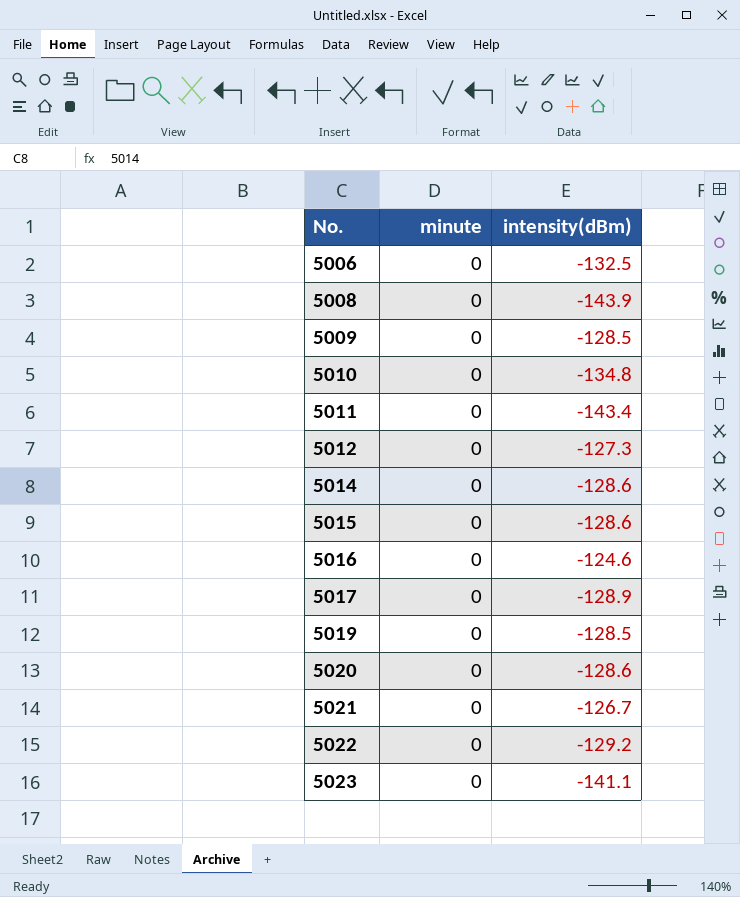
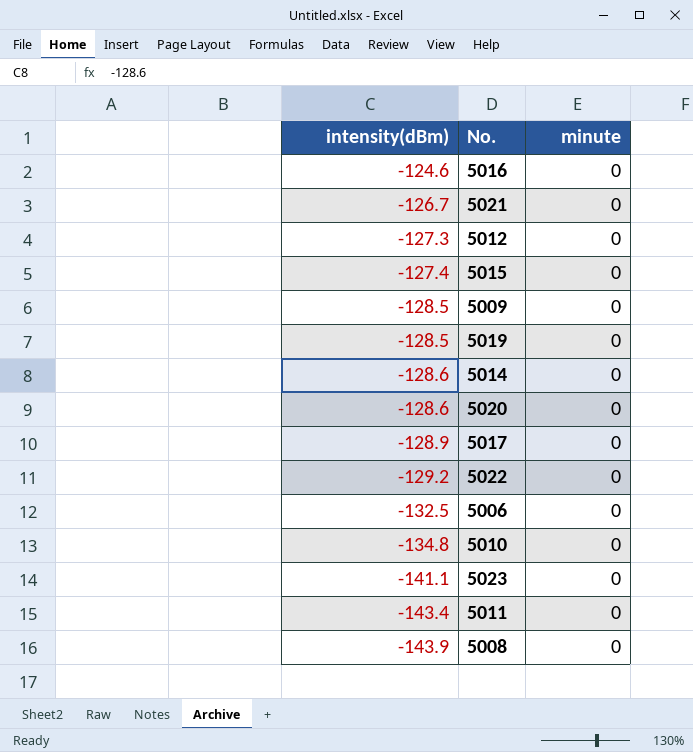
row order: No. ascending -> intensity(dBm) descending
column intensity(dBm) | position: 3 -> 1
5015 | intensity(dBm): -128.6 -> -127.4

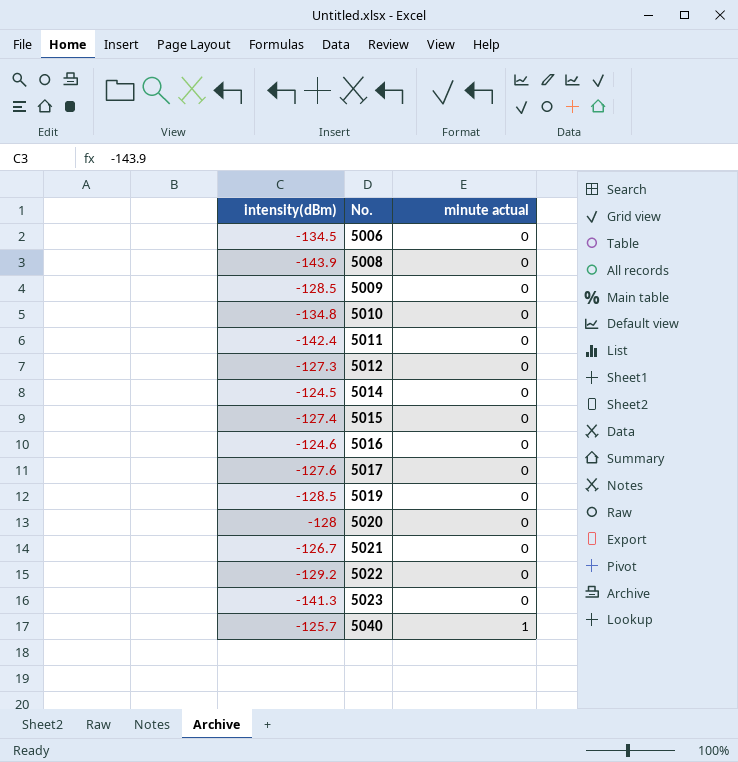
row order: intensity(dBm) descending -> No. ascending
column name: minute -> minute actual
5006 | intensity(dBm): -132.5 -> -134.5
5011 | intensity(dBm): -143.4 -> -142.4
5014 | intensity(dBm): -128.6 -> -124.5
5017 | intensity(dBm): -128.9 -> -127.6
5020 | intensity(dBm): -128.6 -> -128
5023 | intensity(dBm): -141.1 -> -141.3
row 5040: none -> -125.7 | 1

